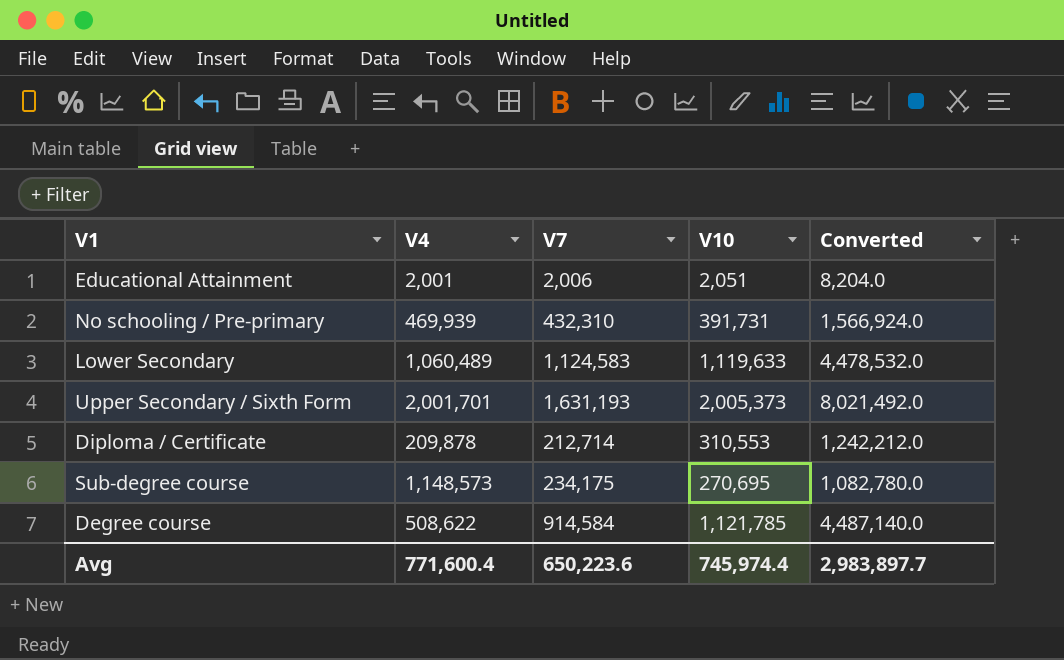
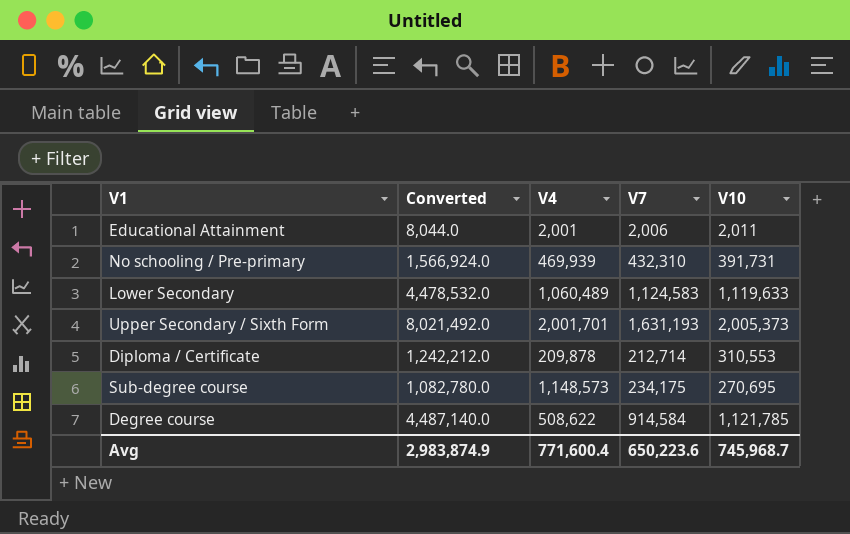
column Converted | position: 5 -> 2
Educational Attainment | Converted: 8,204.0 -> 8,044.0
Educational Attainment | V10: 2,051 -> 2,011
Avg | Converted: 2,983,897.7 -> 2,983,874.9
Avg | V10: 745,974.4 -> 745,968.7

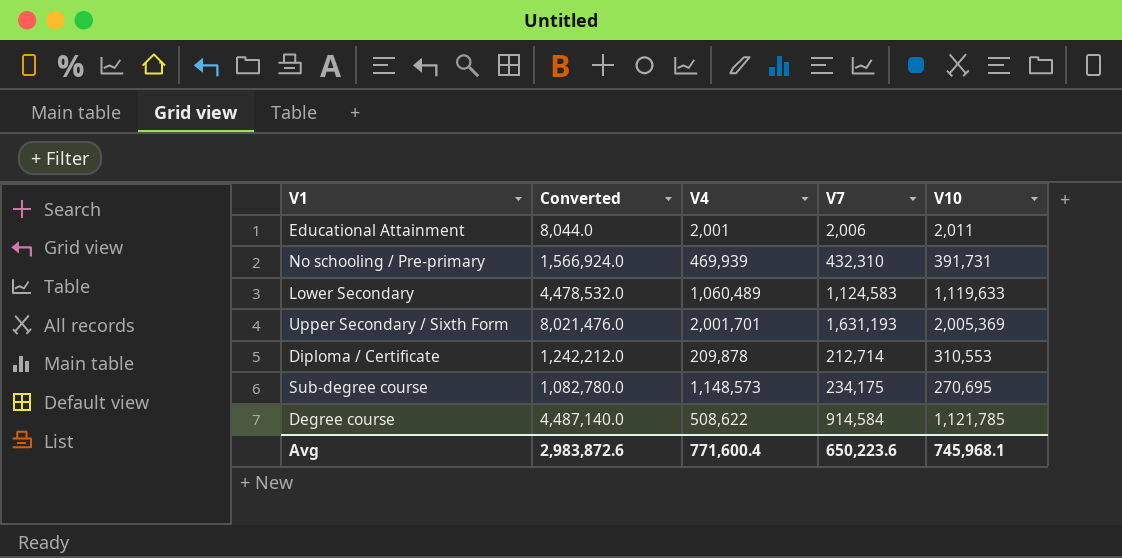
Upper Secondary / Sixth Form | Converted: 8,021,492.0 -> 8,021,476.0
Upper Secondary / Sixth Form | V10: 2,005,373 -> 2,005,369
Avg | Converted: 2,983,874.9 -> 2,983,872.6
Avg | V10: 745,968.7 -> 745,968.1

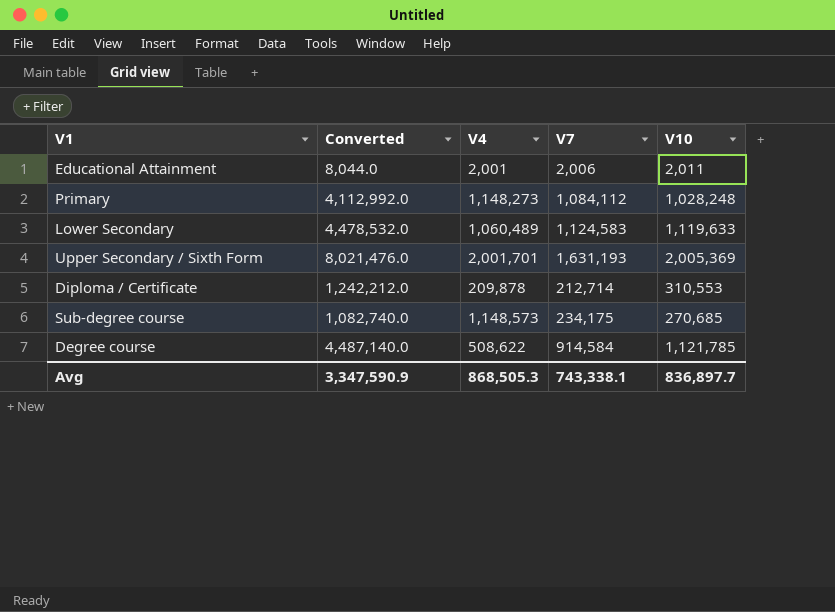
row No schooling / Pre-primary: 1,566,924.0 | 469,939 | 432,310 | 391,731 -> none
row Primary: none -> 4,112,992.0 | 1,148,273 | 1,084,112 | 1,028,248
Sub-degree course | Converted: 1,082,780.0 -> 1,082,740.0
Sub-degree course | V10: 270,695 -> 270,685
Avg | Converted: 2,983,872.6 -> 3,347,590.9
Avg | V4: 771,600.4 -> 868,505.3
Avg | V7: 650,223.6 -> 743,338.1
Avg | V10: 745,968.1 -> 836,897.7

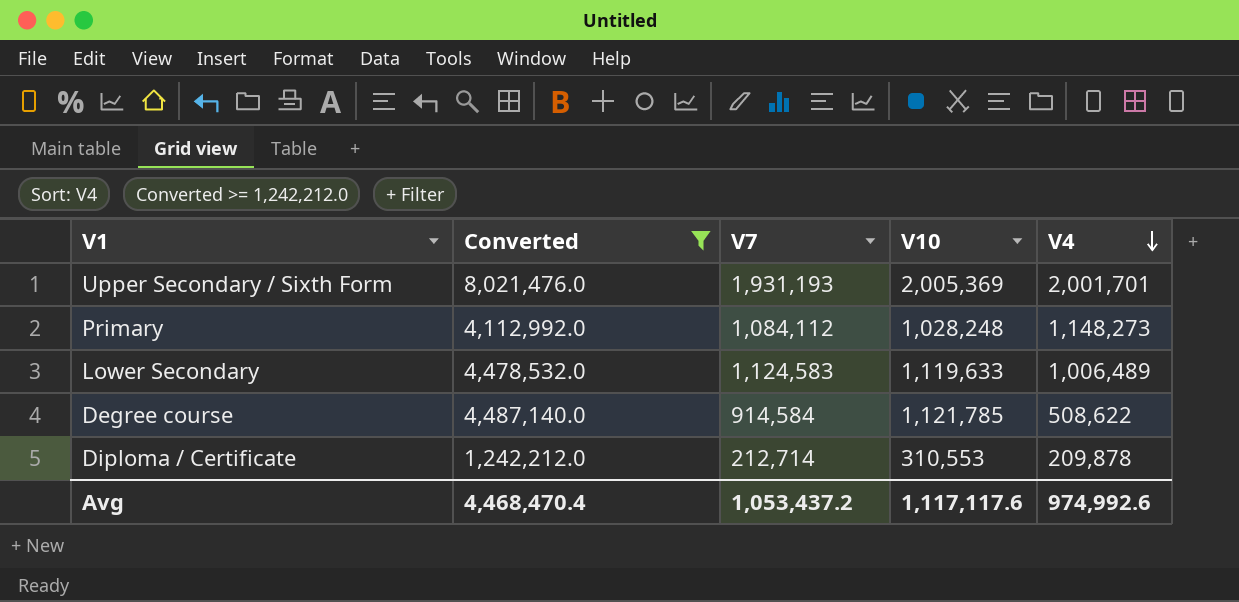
filter: none -> Converted >= 1,242,212.0
row order: none -> V4 descending
column V4 | position: 3 -> 5
Upper Secondary / Sixth Form | V7: 1,631,193 -> 1,931,193
Lower Secondary | V4: 1,060,489 -> 1,006,489
Avg | Converted: 3,347,590.9 -> 4,468,470.4
Avg | V7: 743,338.1 -> 1,053,437.2
Avg | V10: 836,897.7 -> 1,117,117.6
Avg | V4: 868,505.3 -> 974,992.6

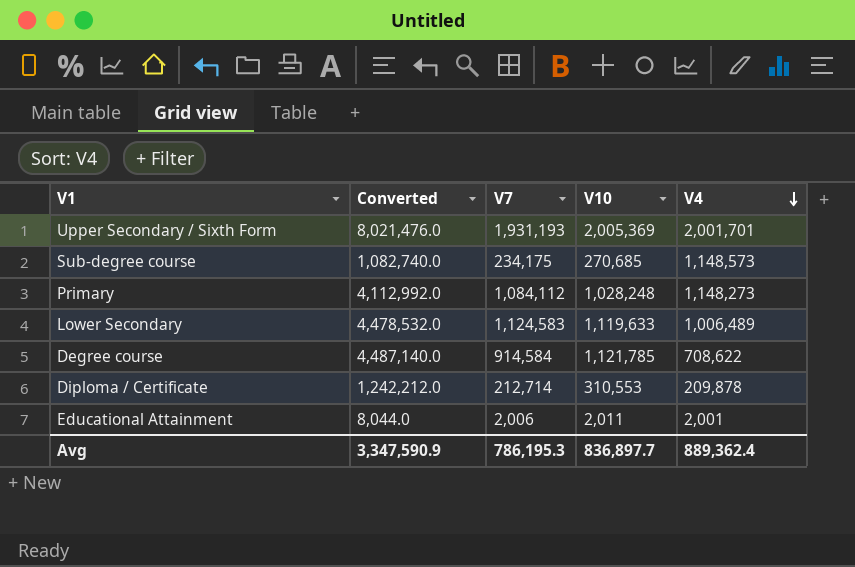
filter: Converted >= 1,242,212.0 -> none
Degree course | V4: 508,622 -> 708,622
Avg | Converted: 4,468,470.4 -> 3,347,590.9
Avg | V7: 1,053,437.2 -> 786,195.3
Avg | V10: 1,117,117.6 -> 836,897.7
Avg | V4: 974,992.6 -> 889,362.4

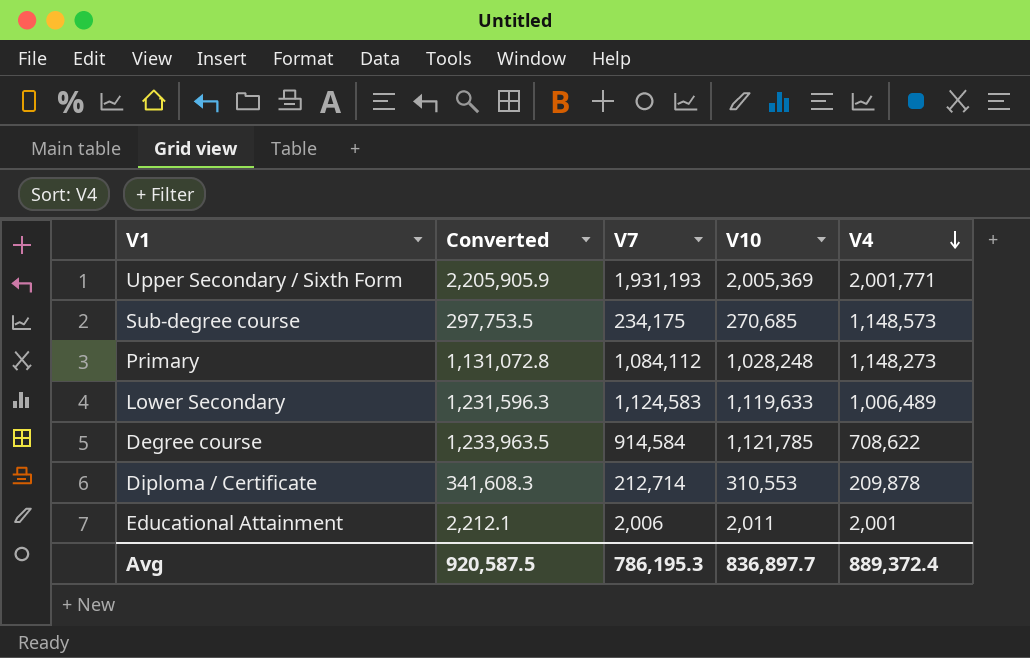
column Converted | formula: [V10] * 4 -> [V10] * 1.1
Upper Secondary / Sixth Form | V4: 2,001,701 -> 2,001,771
Avg | Converted: 3,347,590.9 -> 920,587.5
Avg | V4: 889,362.4 -> 889,372.4

